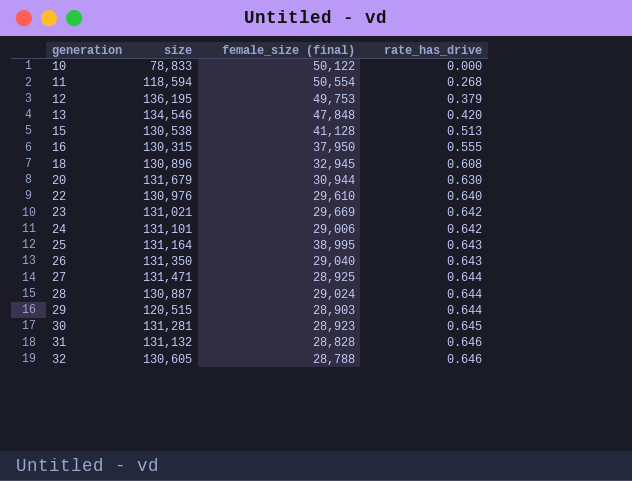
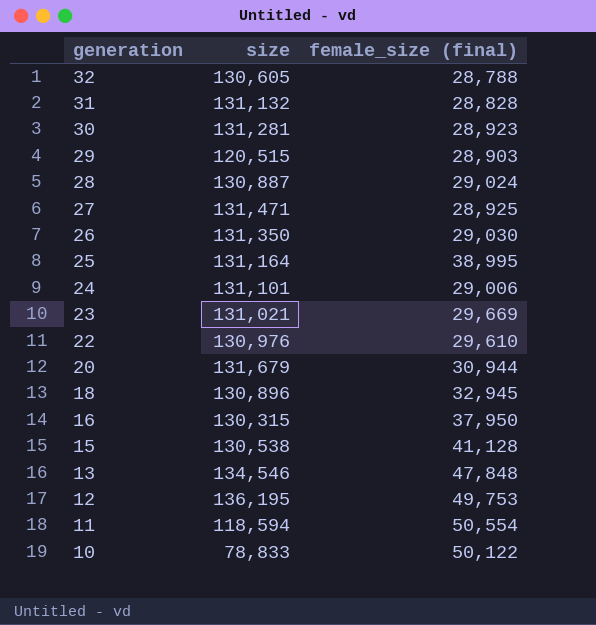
row order: generation ascending -> generation descending
column rate_has_drive | position: 4 -> none
26 | female_size (final): 29,040 -> 29,030

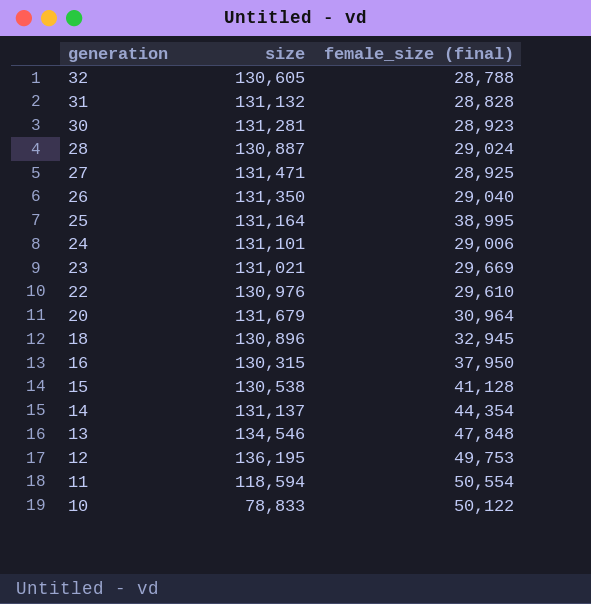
row 29: 120,515 | 28,903 -> none
26 | female_size (final): 29,030 -> 29,040
20 | female_size (final): 30,944 -> 30,964
row 14: none -> 131,137 | 44,354

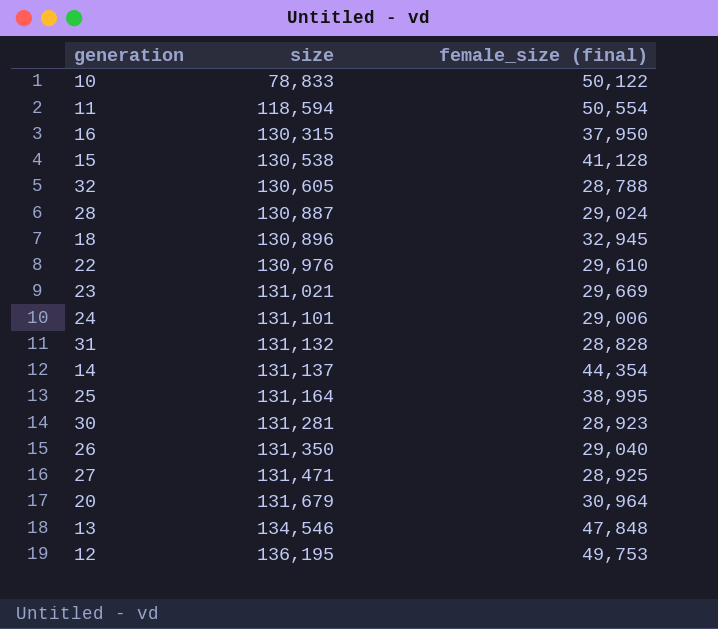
row order: generation descending -> size ascending

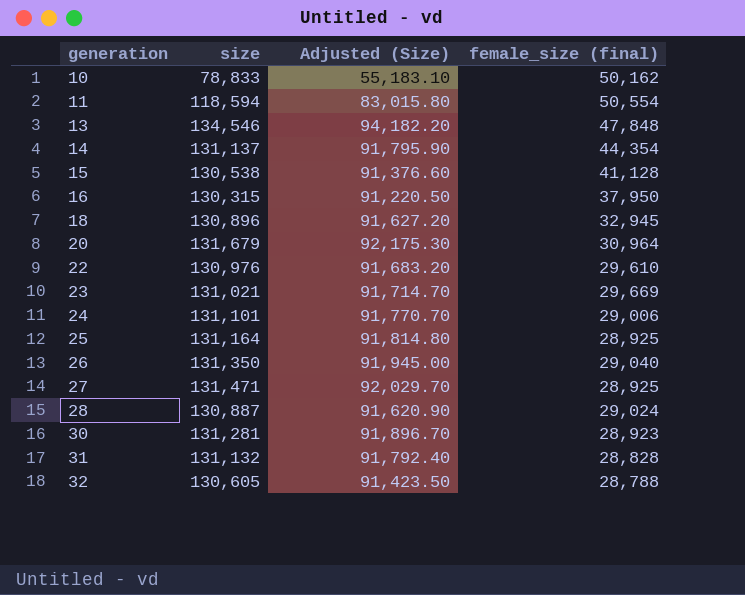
row order: size ascending -> generation ascending
column Adjusted (Size) | formula: none -> [size] * 0.7
row 12: 136,195 | 49,753 -> none
10 | female_size (final): 50,122 -> 50,162
25 | female_size (final): 38,995 -> 28,925

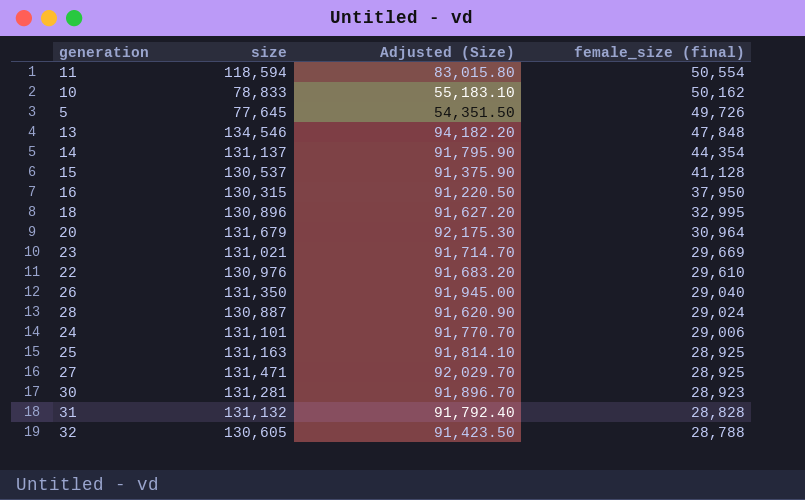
row order: generation ascending -> female_size (final) descending
row 5: none -> 77,645 | 54,351.50 | 49,726
15 | size: 130,538 -> 130,537
15 | Adjusted (Size): 91,376.60 -> 91,375.90
18 | female_size (final): 32,945 -> 32,995
25 | size: 131,164 -> 131,163
25 | Adjusted (Size): 91,814.80 -> 91,814.10

